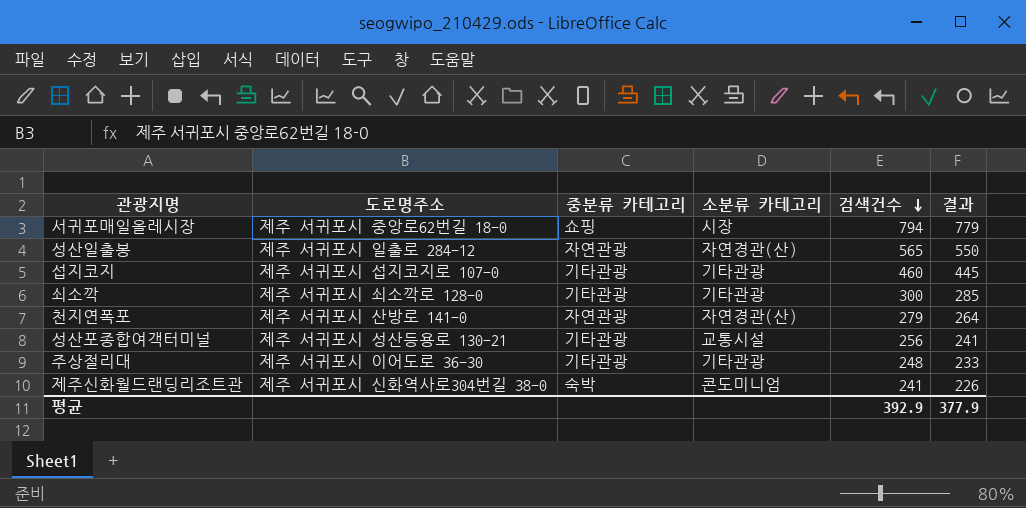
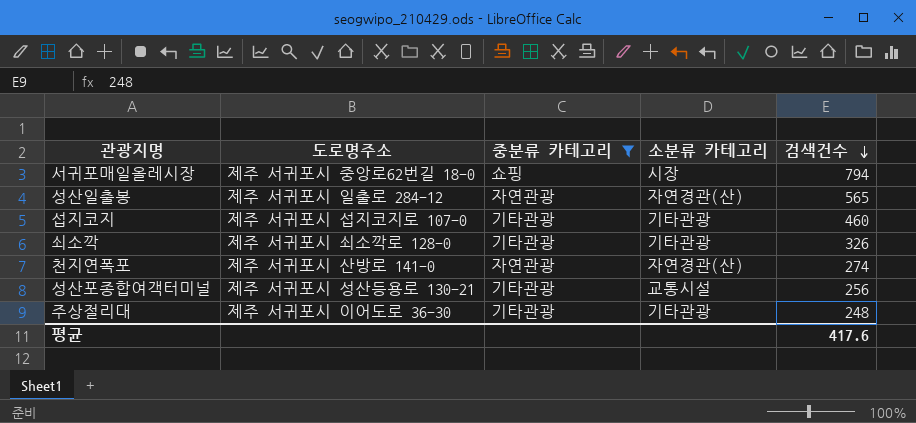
filter: none -> 중분류 카테고리 != 숙박
column 결과 | formula: [검색건수] - 15 -> none
쇠소깍 | 검색건수: 300 -> 326
천지연폭포 | 검색건수: 279 -> 274
평균 | 검색건수: 392.9 -> 417.6

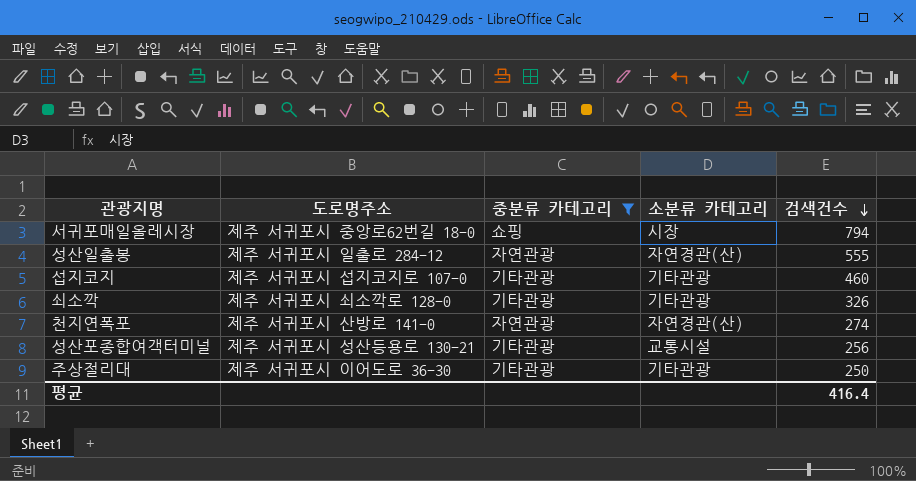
성산일출봉 | 검색건수: 565 -> 555
주상절리대 | 검색건수: 248 -> 250
평균 | 검색건수: 417.6 -> 416.4

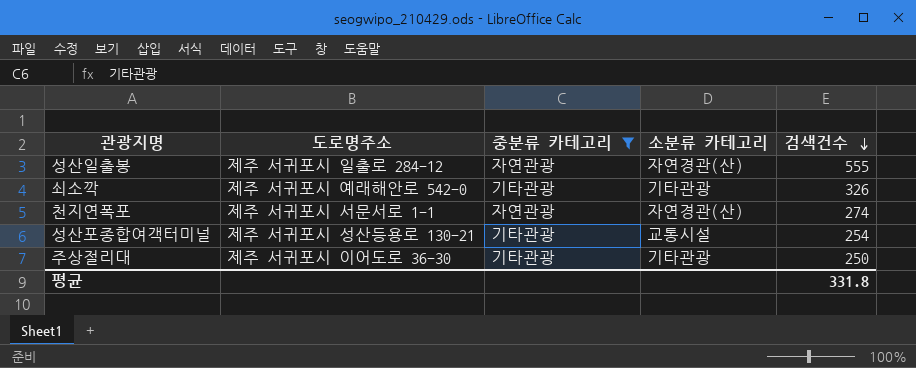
row 서귀포매일올레시장: 제주 서귀포시 중앙로62번길 18-0 | 쇼핑 | 시장 | 794 -> none
row 섭지코지: 제주 서귀포시 섭지코지로 107-0 | 기타관광 | 기타관광 | 460 -> none
쇠소깍 | 도로명주소: 제주 서귀포시 쇠소깍로 128-0 -> 제주 서귀포시 예래해안로 542-0
천지연폭포 | 도로명주소: 제주 서귀포시 산방로 141-0 -> 제주 서귀포시 서문서로 1-1
성산포종합여객터미널 | 검색건수: 256 -> 254
평균 | 검색건수: 416.4 -> 331.8

